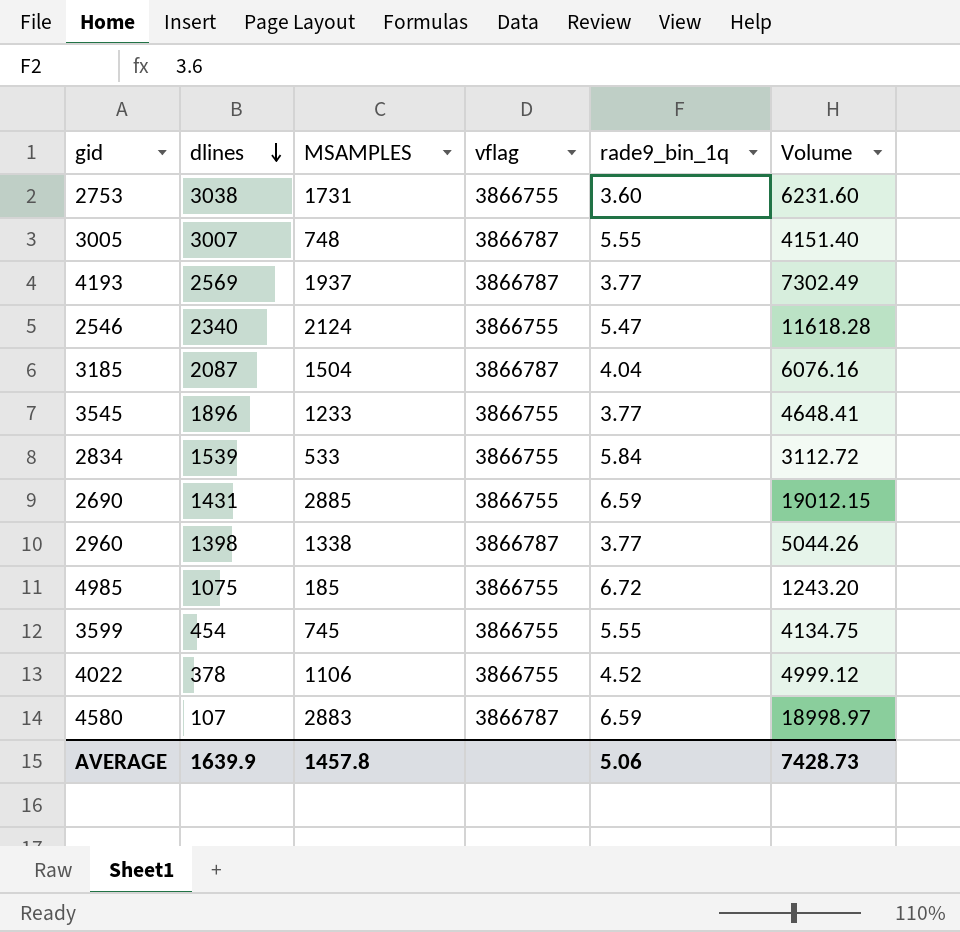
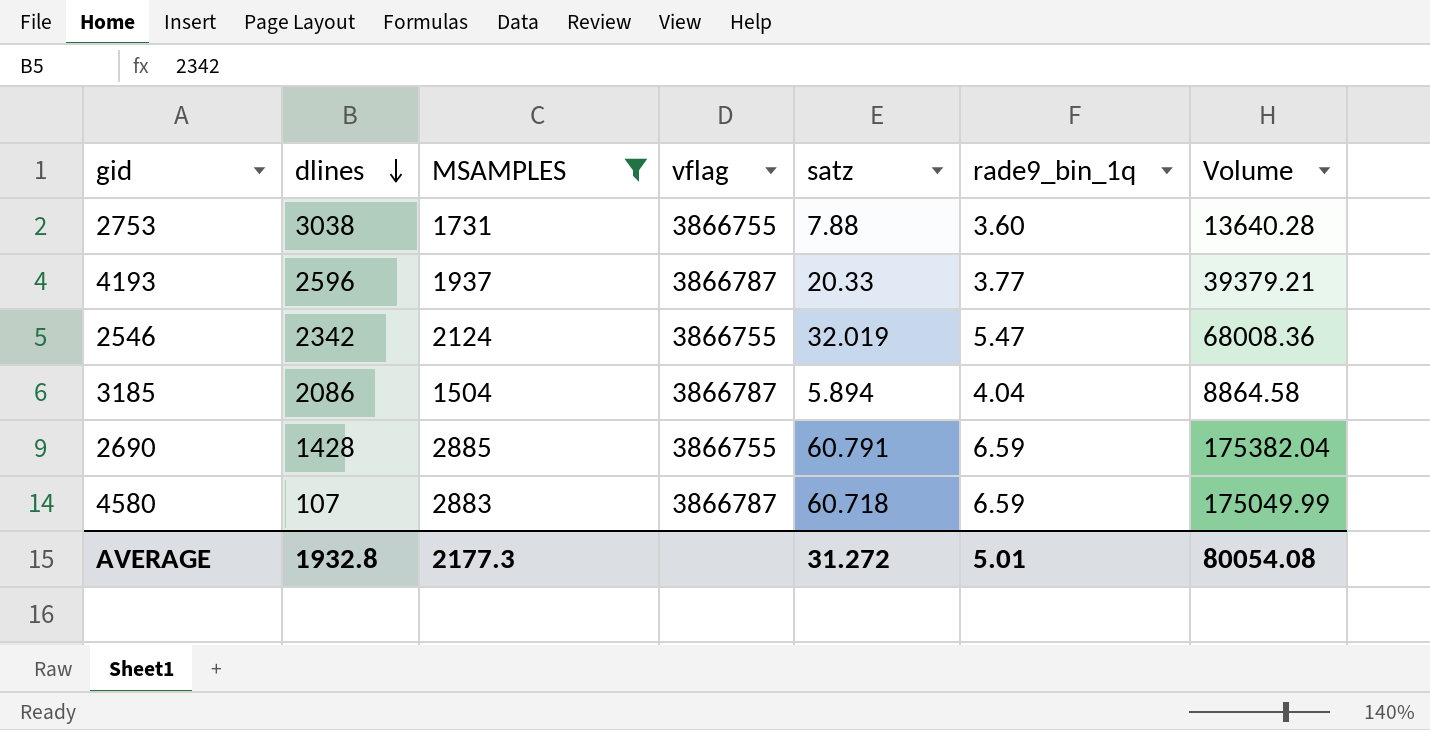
filter: none -> MSAMPLES >= 1504
column satz | position: none -> 5
column Volume | formula: [MSAMPLES] * [rade9_bin_1q] -> [MSAMPLES] * [satz]
4193 | dlines: 2569 -> 2596
2546 | dlines: 2340 -> 2342
3185 | dlines: 2087 -> 2086
2690 | dlines: 1431 -> 1428
AVERAGE | dlines: 1639.9 -> 1932.8
AVERAGE | MSAMPLES: 1457.8 -> 2177.3
AVERAGE | rade9_bin_1q: 5.06 -> 5.01
AVERAGE | Volume: 7428.73 -> 80054.08

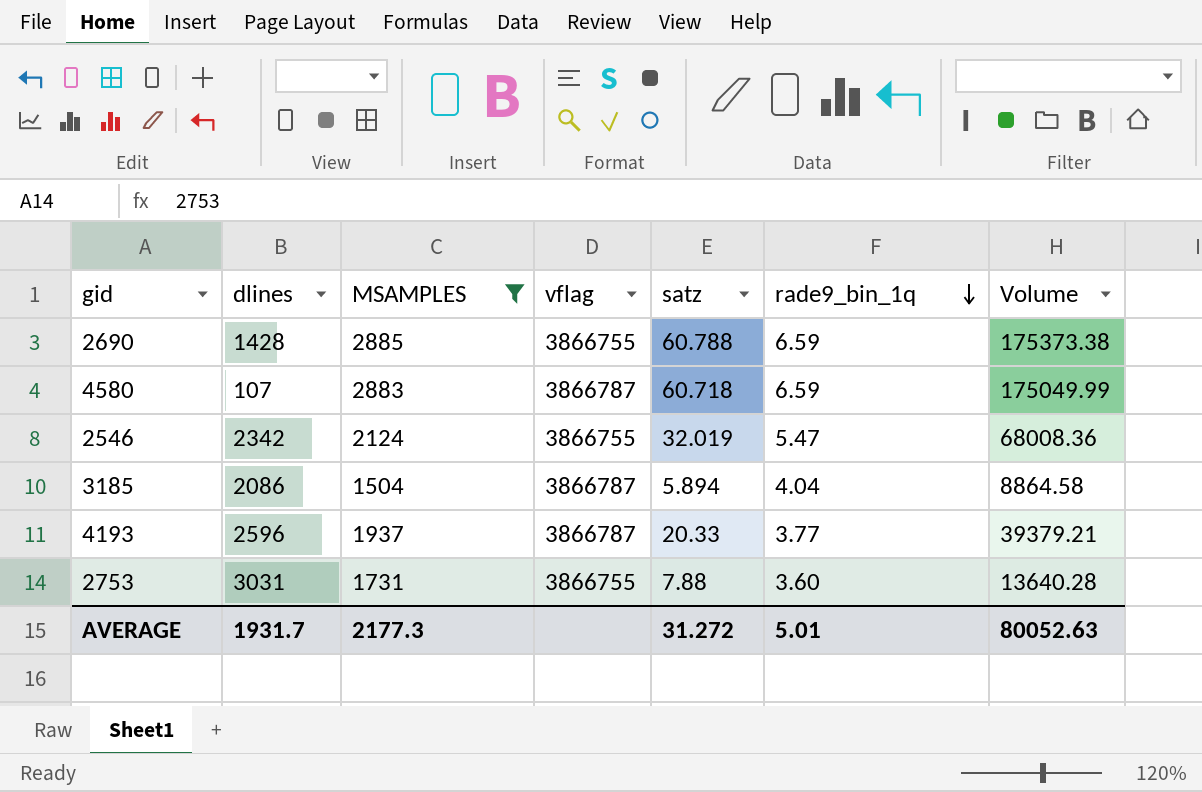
row order: dlines descending -> rade9_bin_1q descending
2690 | satz: 60.791 -> 60.788
2690 | Volume: 175382.04 -> 175373.38
2753 | dlines: 3038 -> 3031
AVERAGE | dlines: 1932.8 -> 1931.7
AVERAGE | Volume: 80054.08 -> 80052.63

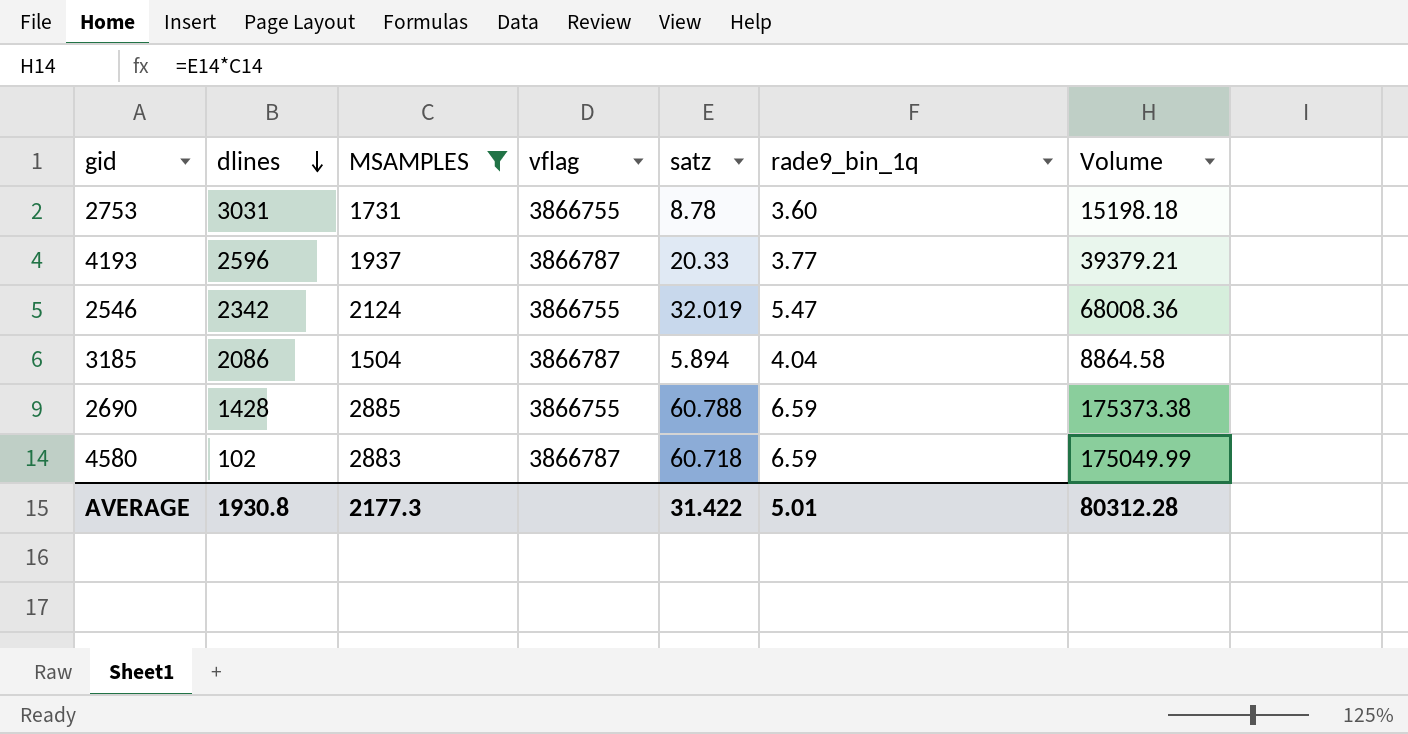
row order: rade9_bin_1q descending -> dlines descending
2753 | satz: 7.88 -> 8.78
2753 | Volume: 13640.28 -> 15198.18
4580 | dlines: 107 -> 102
AVERAGE | dlines: 1931.7 -> 1930.8
AVERAGE | satz: 31.272 -> 31.422
AVERAGE | Volume: 80052.63 -> 80312.28

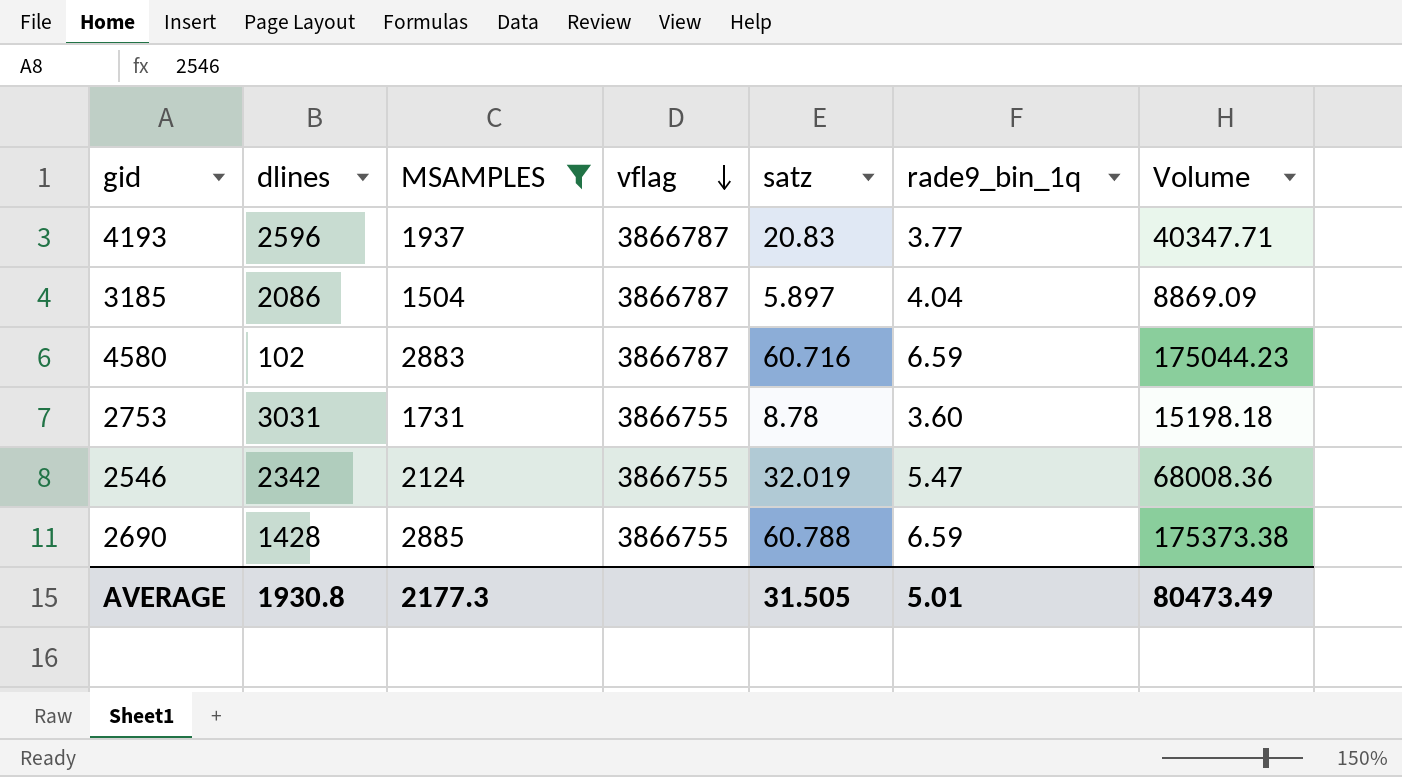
row order: dlines descending -> vflag descending
4193 | satz: 20.33 -> 20.83
4193 | Volume: 39379.21 -> 40347.71
3185 | satz: 5.894 -> 5.897
3185 | Volume: 8864.58 -> 8869.09
4580 | satz: 60.718 -> 60.716
4580 | Volume: 175049.99 -> 175044.23
AVERAGE | satz: 31.422 -> 31.505
AVERAGE | Volume: 80312.28 -> 80473.49

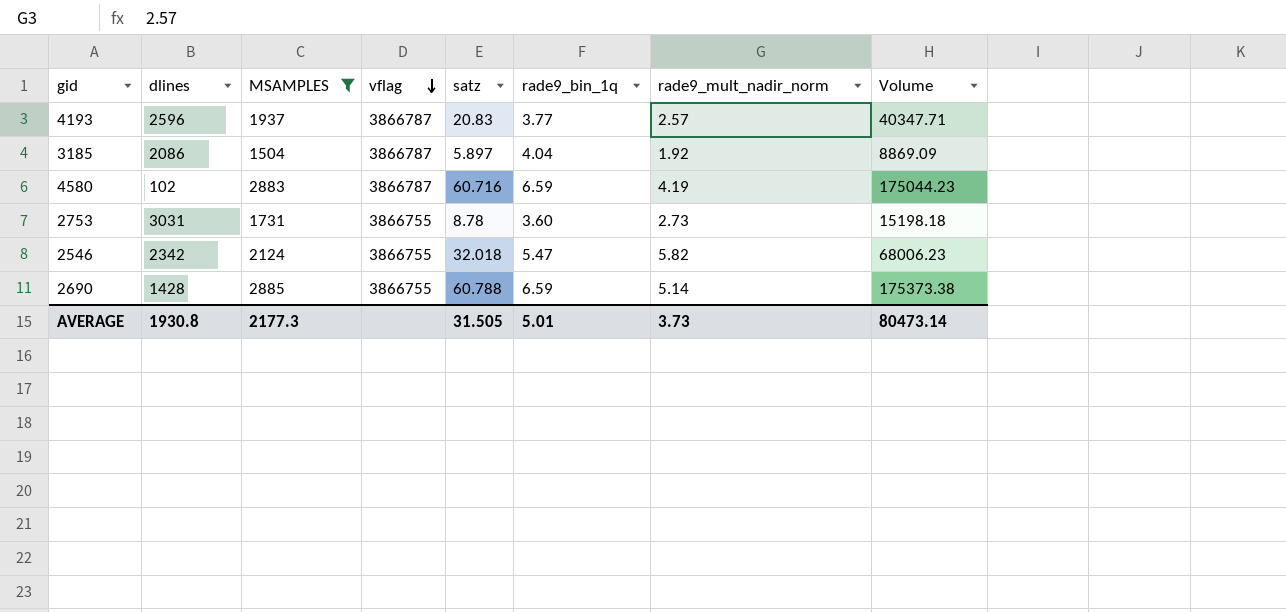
column rade9_mult_nadir_norm | position: none -> 7
2546 | satz: 32.019 -> 32.018
2546 | Volume: 68008.36 -> 68006.23
AVERAGE | Volume: 80473.49 -> 80473.14

